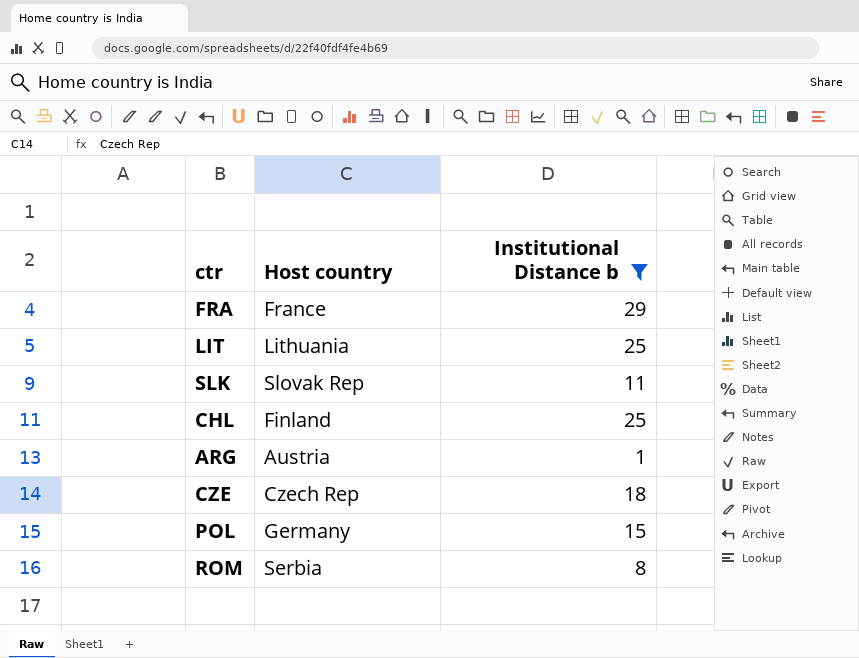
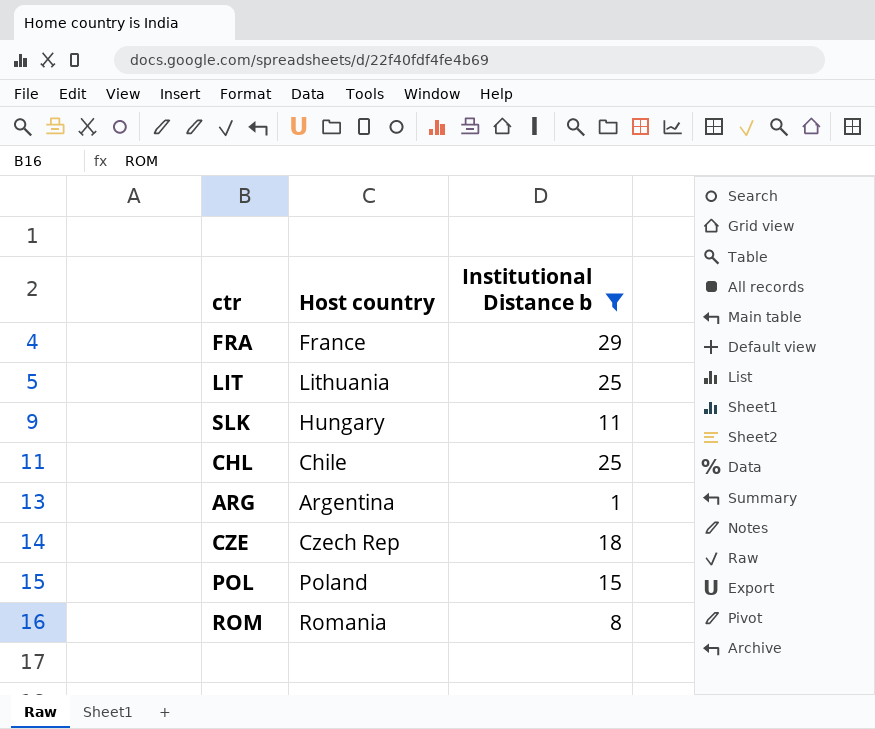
SLK | Host country: Slovak Rep -> Hungary
CHL | Host country: Finland -> Chile
ARG | Host country: Austria -> Argentina
POL | Host country: Germany -> Poland
ROM | Host country: Serbia -> Romania

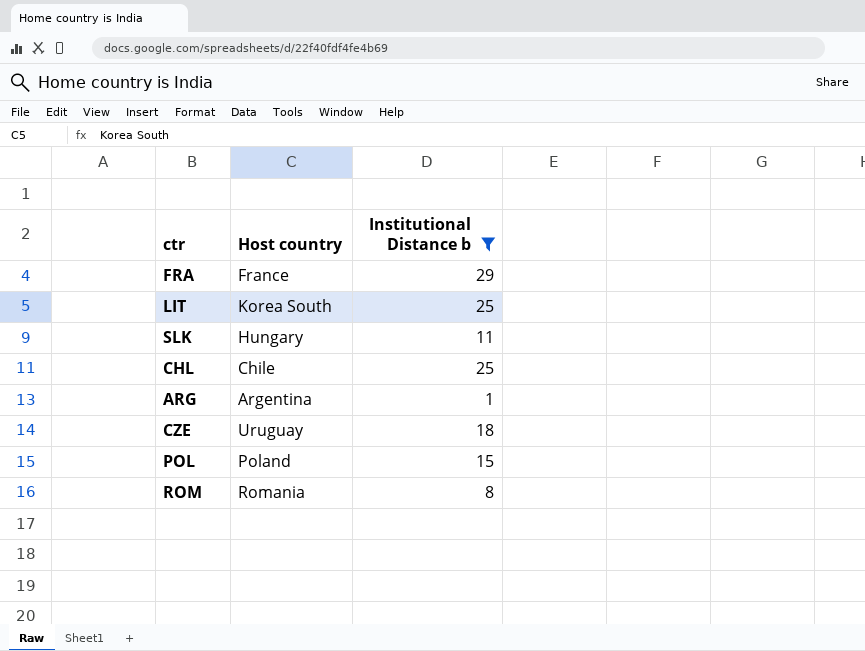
LIT | Host country: Lithuania -> Korea South
CZE | Host country: Czech Rep -> Uruguay

